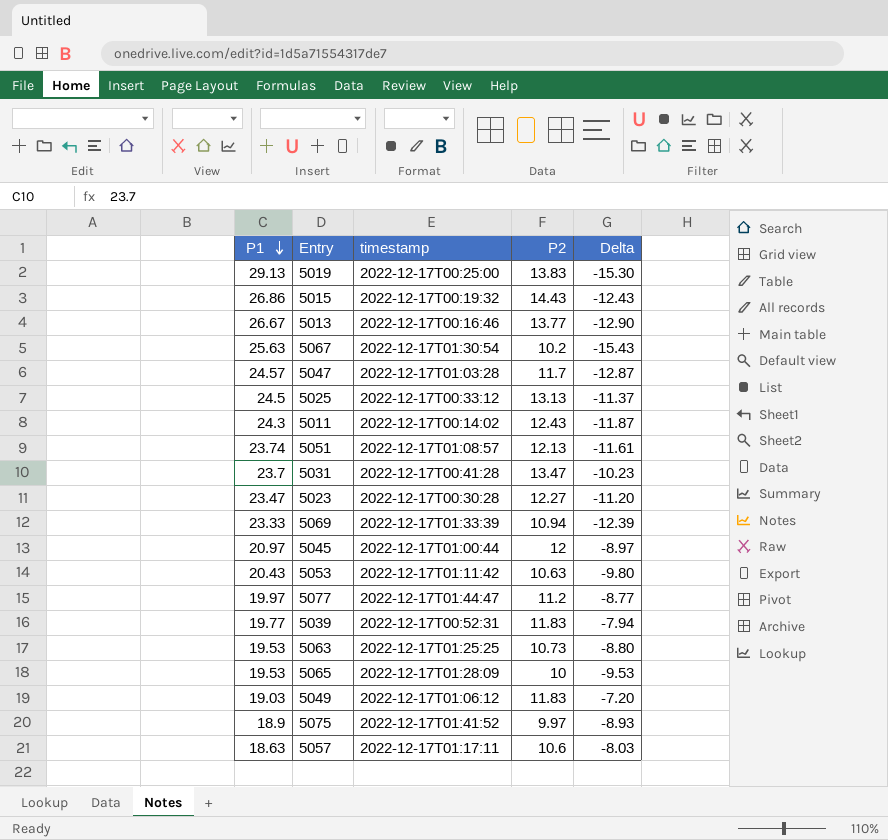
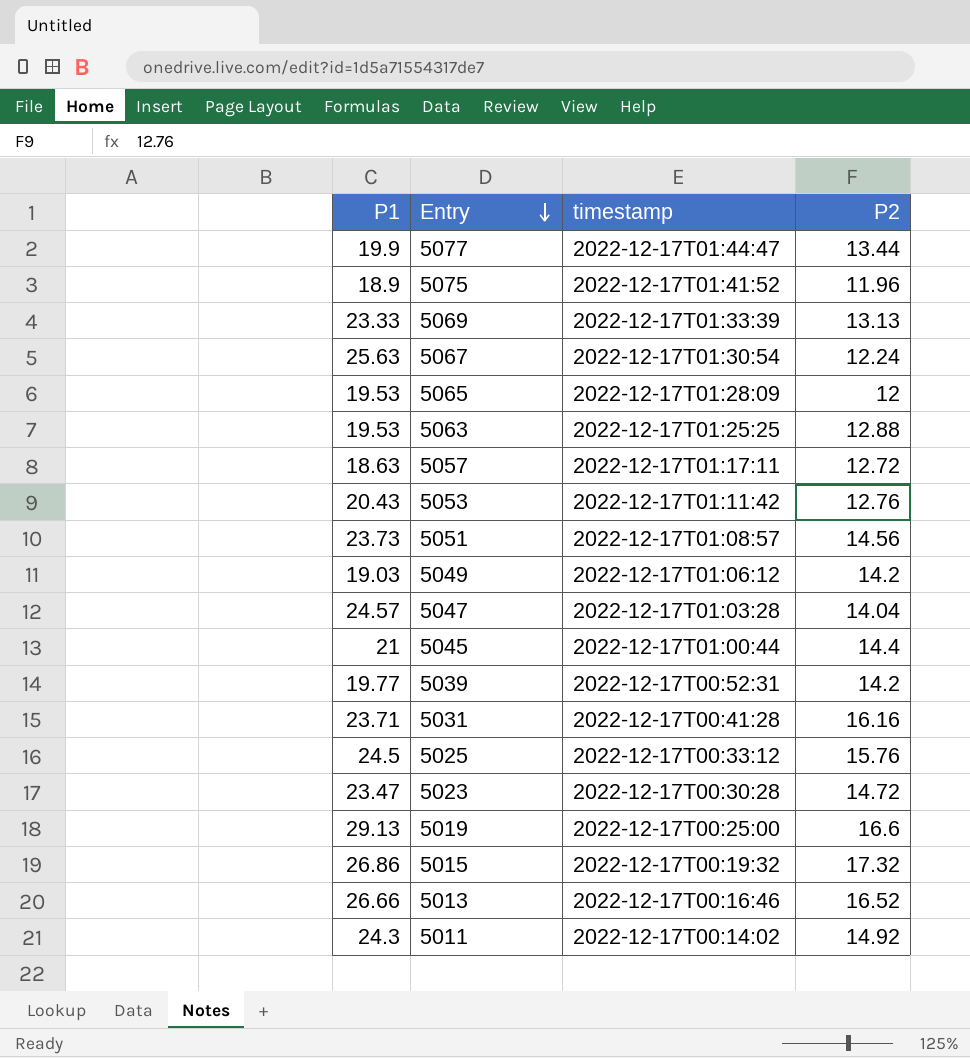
row order: P1 descending -> Entry descending
column Delta | formula: [P2] - [P1] -> none
5077 | P1: 19.97 -> 19.9
5077 | P2: 11.2 -> 13.44
5075 | P2: 9.97 -> 11.96
5069 | P2: 10.94 -> 13.13
5067 | P2: 10.2 -> 12.24
5065 | P2: 10 -> 12
5063 | P2: 10.73 -> 12.88
5057 | P2: 10.6 -> 12.72
5053 | P2: 10.63 -> 12.76
5051 | P1: 23.74 -> 23.73
5051 | P2: 12.13 -> 14.56
5049 | P2: 11.83 -> 14.2
5047 | P2: 11.7 -> 14.04
5045 | P1: 20.97 -> 21
5045 | P2: 12 -> 14.4
5039 | P2: 11.83 -> 14.2
5031 | P1: 23.7 -> 23.71
5031 | P2: 13.47 -> 16.16
5025 | P2: 13.13 -> 15.76
5023 | P2: 12.27 -> 14.72
5019 | P2: 13.83 -> 16.6
5015 | P2: 14.43 -> 17.32
5013 | P1: 26.67 -> 26.66
5013 | P2: 13.77 -> 16.52
5011 | P2: 12.43 -> 14.92

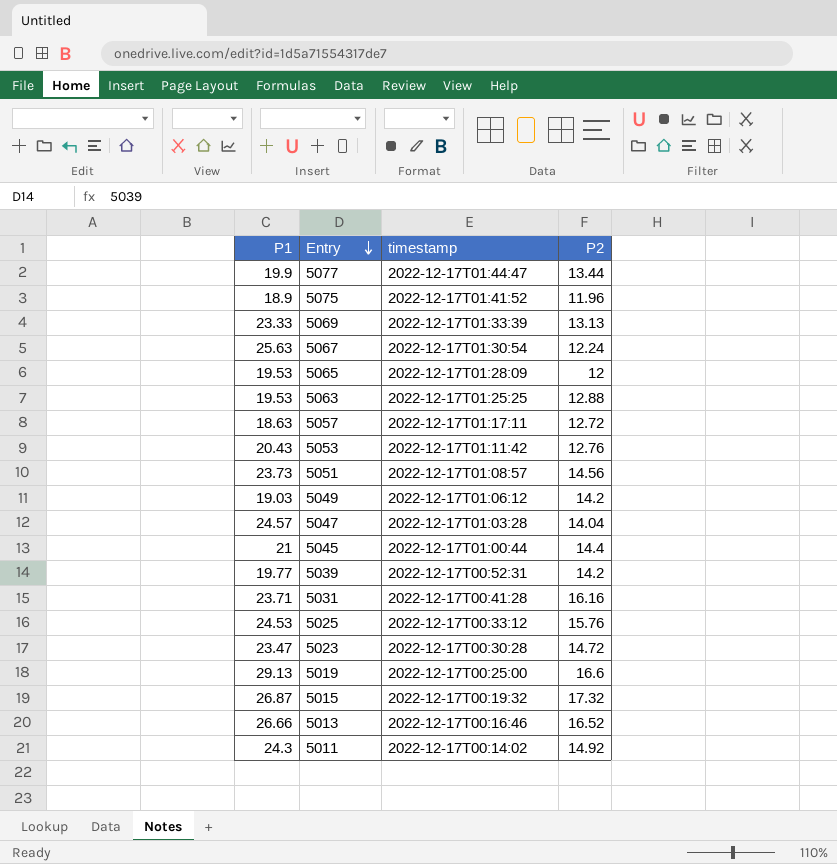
5025 | P1: 24.5 -> 24.53
5015 | P1: 26.86 -> 26.87

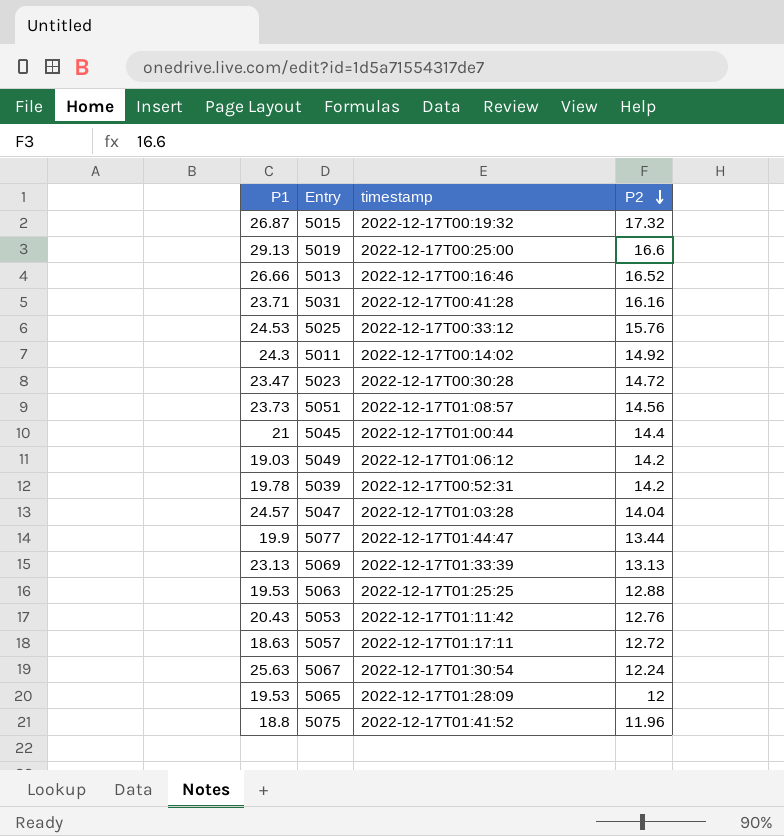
row order: Entry descending -> P2 descending
5039 | P1: 19.77 -> 19.78
5069 | P1: 23.33 -> 23.13
5075 | P1: 18.9 -> 18.8

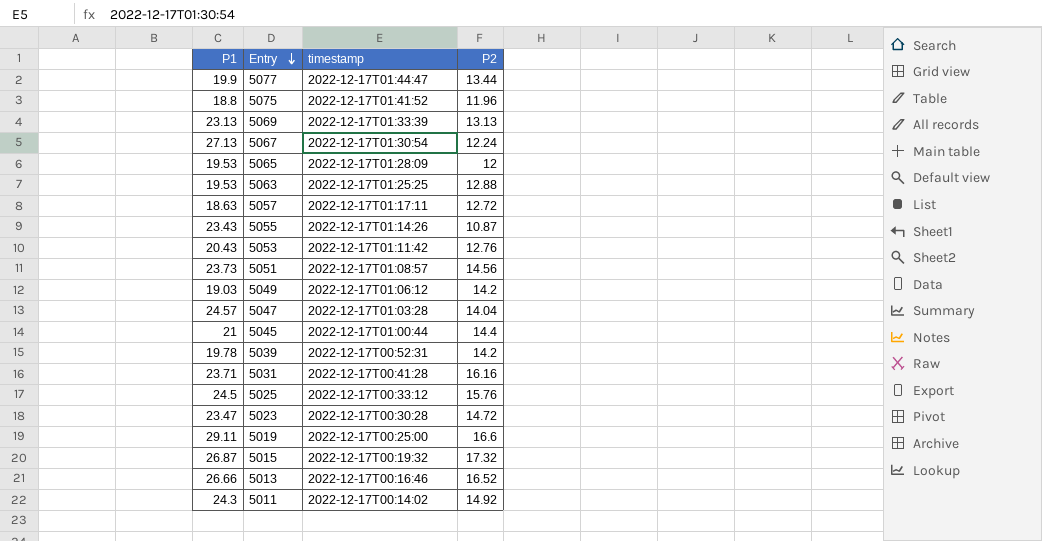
row order: P2 descending -> Entry descending
5067 | P1: 25.63 -> 27.13
row 5055: none -> 23.43 | 2022-12-17T01:14:26 | 10.87
5025 | P1: 24.53 -> 24.5
5019 | P1: 29.13 -> 29.11

